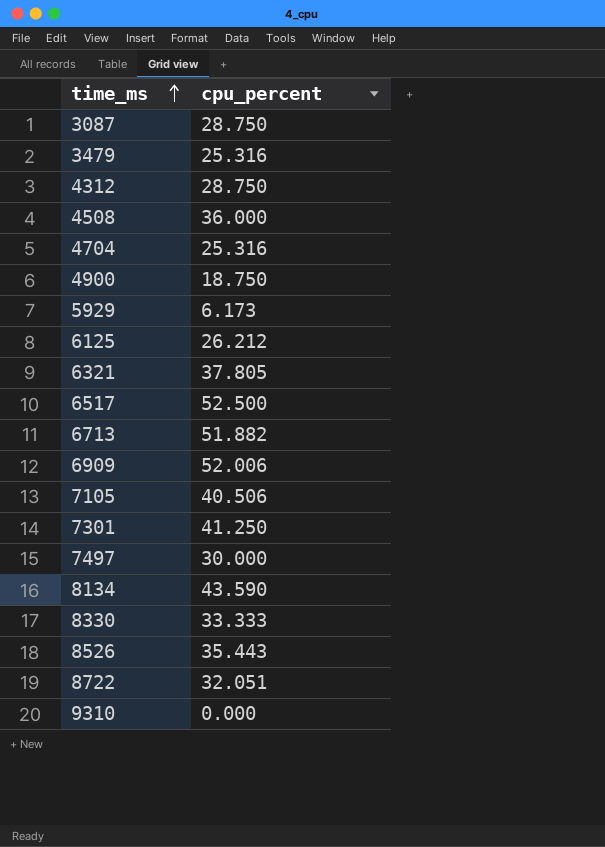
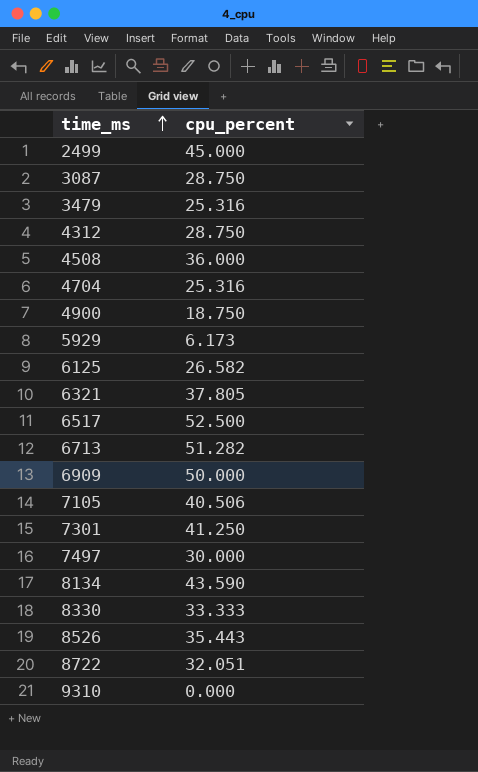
row 2499: none -> 45.000
6125 | cpu_percent: 26.212 -> 26.582
6713 | cpu_percent: 51.882 -> 51.282
6909 | cpu_percent: 52.006 -> 50.000

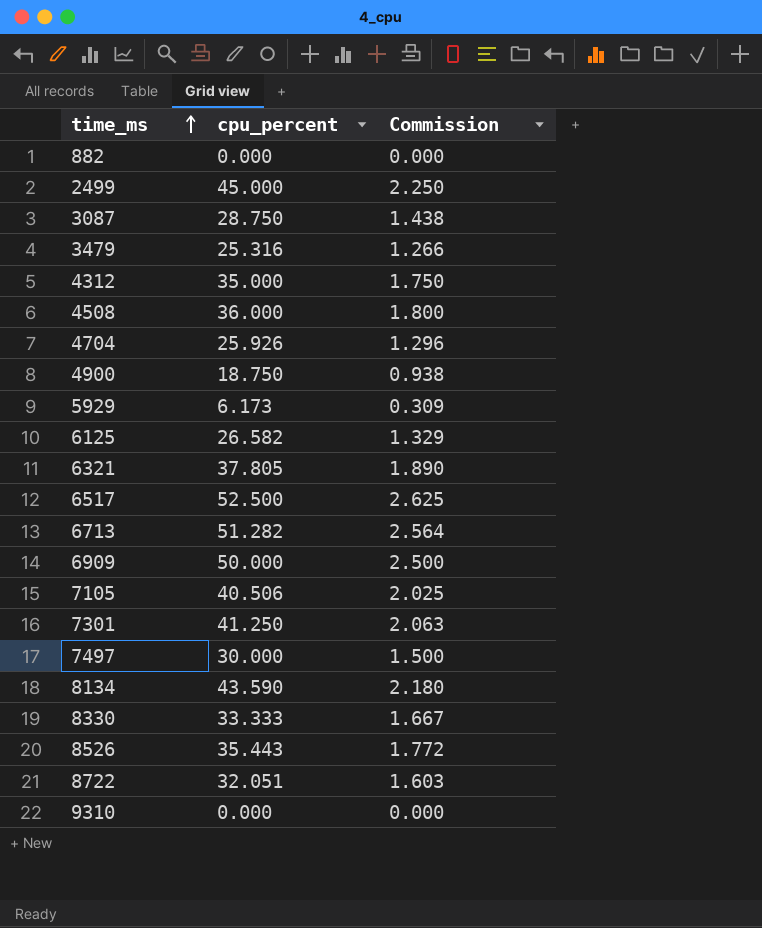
column Commission | formula: none -> [cpu_percent] * 0.05
row 882: none -> 0.000 | 0.000
4312 | cpu_percent: 28.750 -> 35.000
4704 | cpu_percent: 25.316 -> 25.926

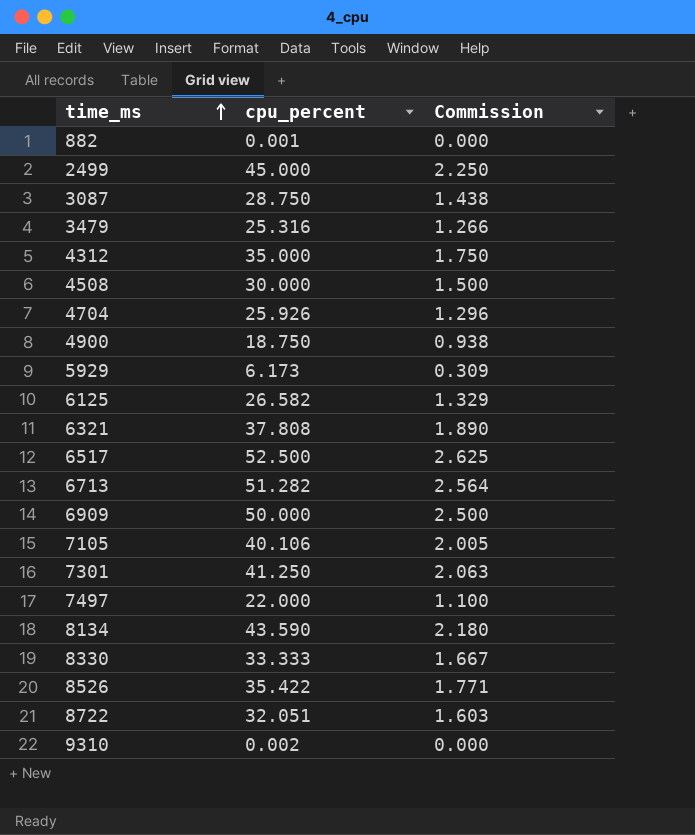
882 | cpu_percent: 0.000 -> 0.001
4508 | cpu_percent: 36.000 -> 30.000
4508 | Commission: 1.800 -> 1.500
6321 | cpu_percent: 37.805 -> 37.808
7105 | cpu_percent: 40.506 -> 40.106
7105 | Commission: 2.025 -> 2.005
7497 | cpu_percent: 30.000 -> 22.000
7497 | Commission: 1.500 -> 1.100
8526 | cpu_percent: 35.443 -> 35.422
8526 | Commission: 1.772 -> 1.771
9310 | cpu_percent: 0.000 -> 0.002

